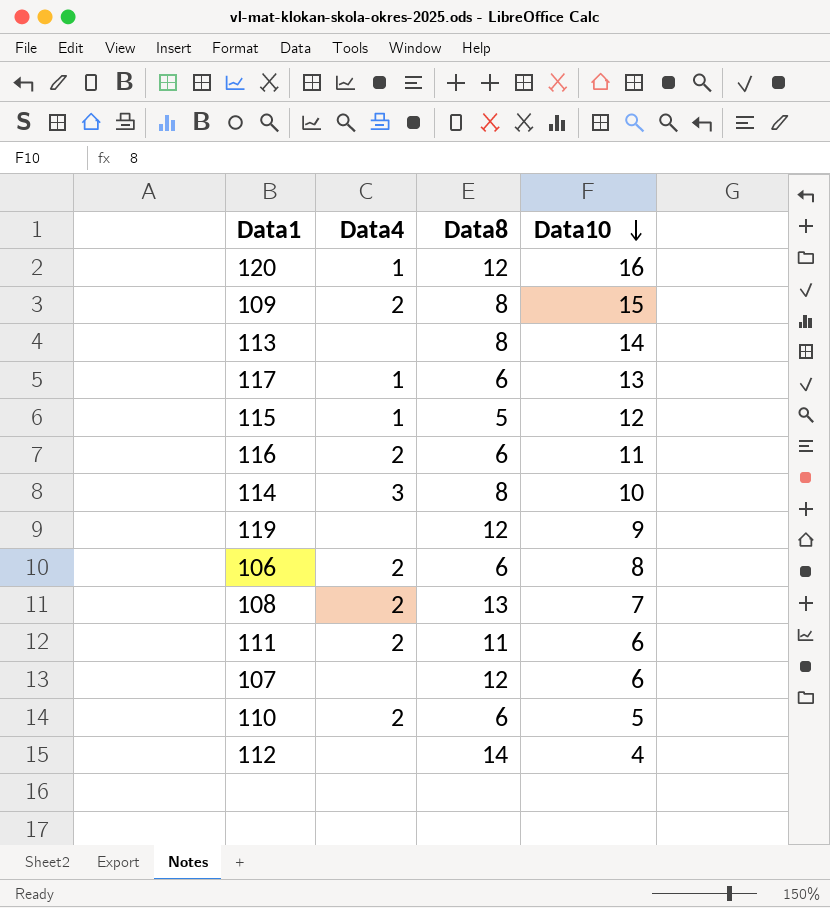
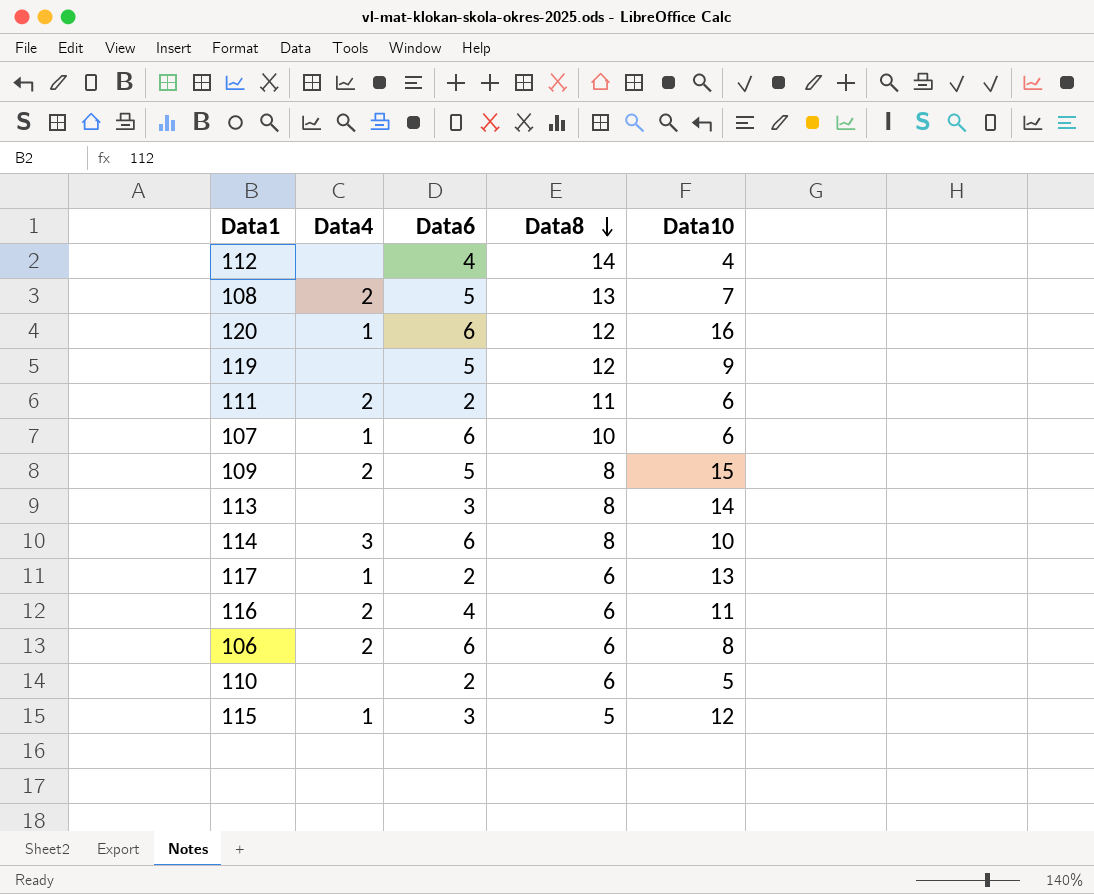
row order: Data10 descending -> Data8 descending
column Data6 | position: none -> 3
107 | Data4: none -> 1
107 | Data8: 12 -> 10
110 | Data4: 2 -> none

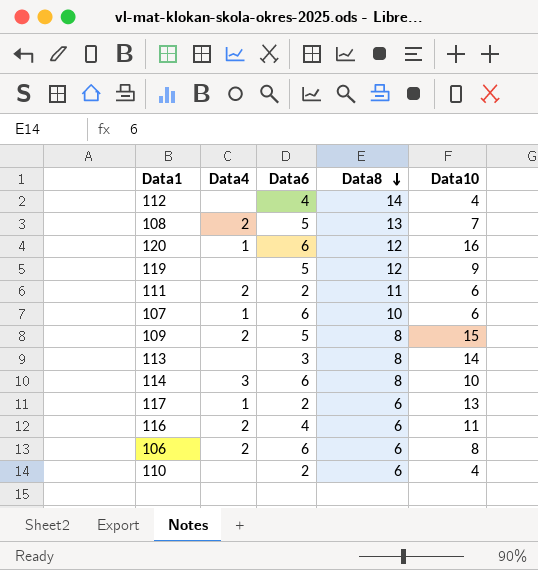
row 115: 1 | 3 | 5 | 12 -> none
110 | Data10: 5 -> 4

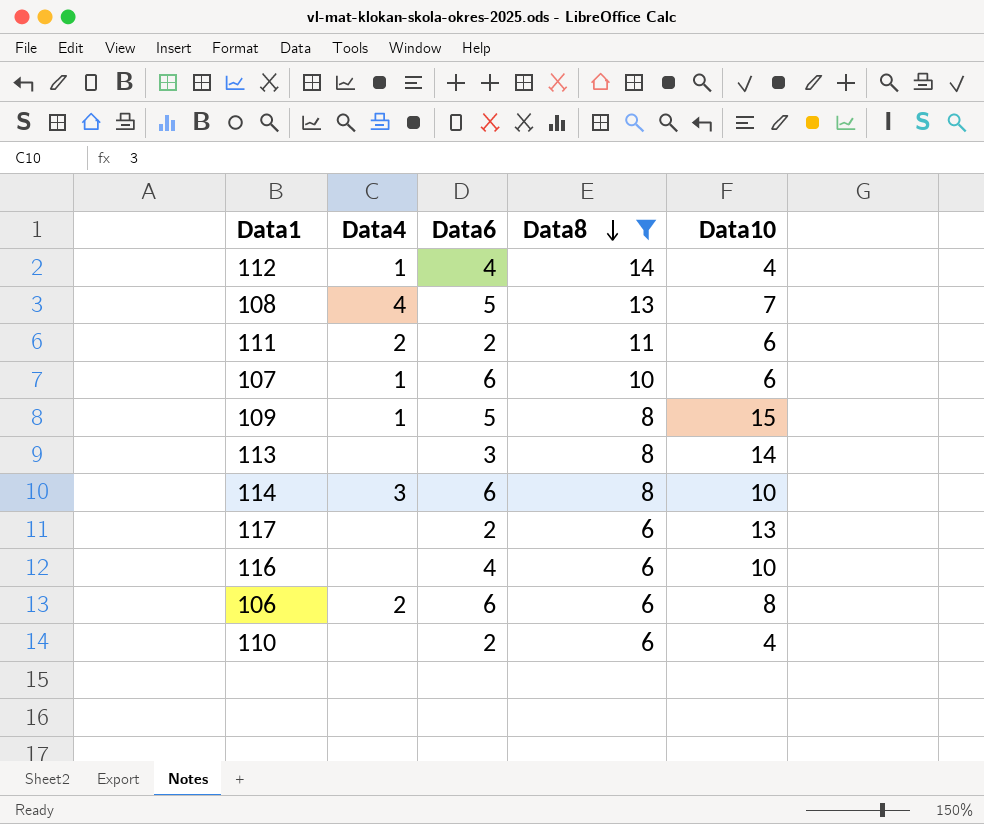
filter: none -> Data8 != 12
112 | Data4: none -> 1
108 | Data4: 2 -> 4
109 | Data4: 2 -> 1
117 | Data4: 1 -> none
116 | Data4: 2 -> none
116 | Data10: 11 -> 10

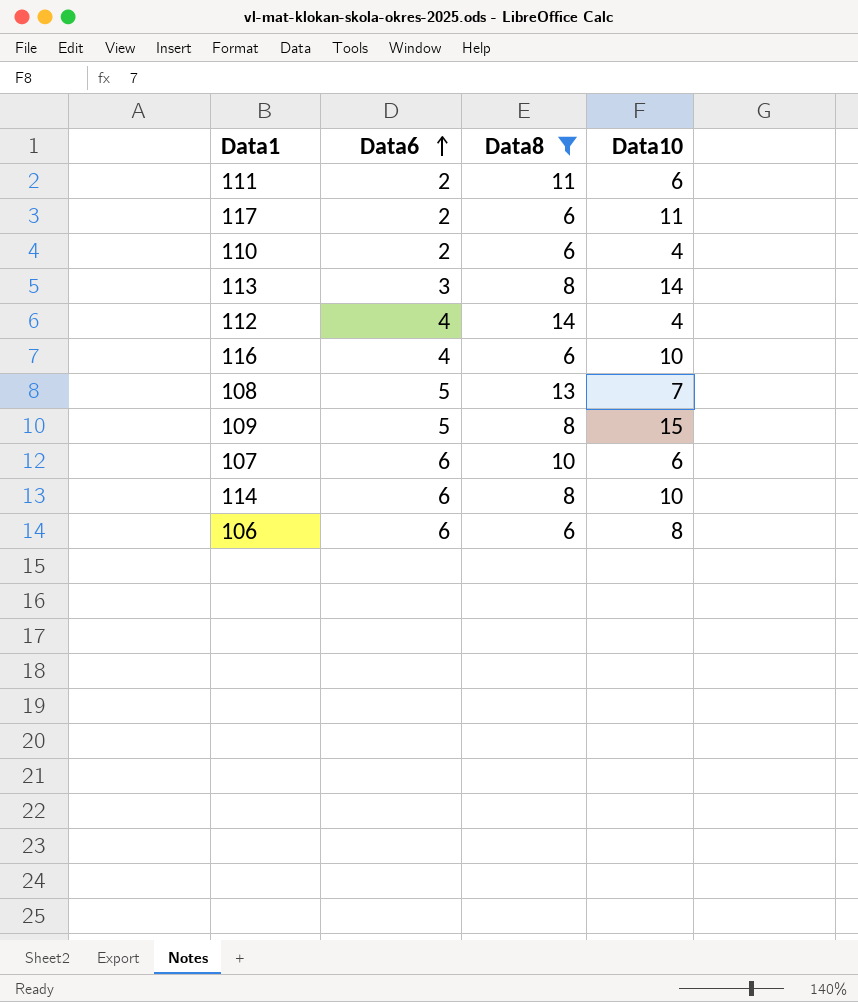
row order: Data8 descending -> Data6 ascending
column Data4 | position: 2 -> none
117 | Data10: 13 -> 11

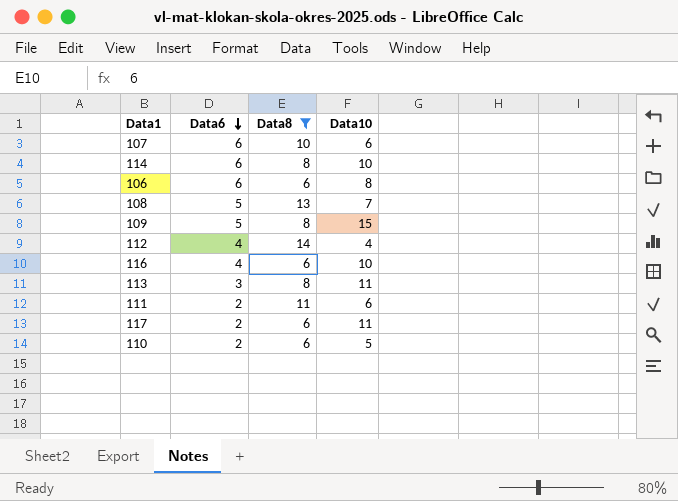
row order: Data6 ascending -> Data6 descending
113 | Data10: 14 -> 11
110 | Data10: 4 -> 5

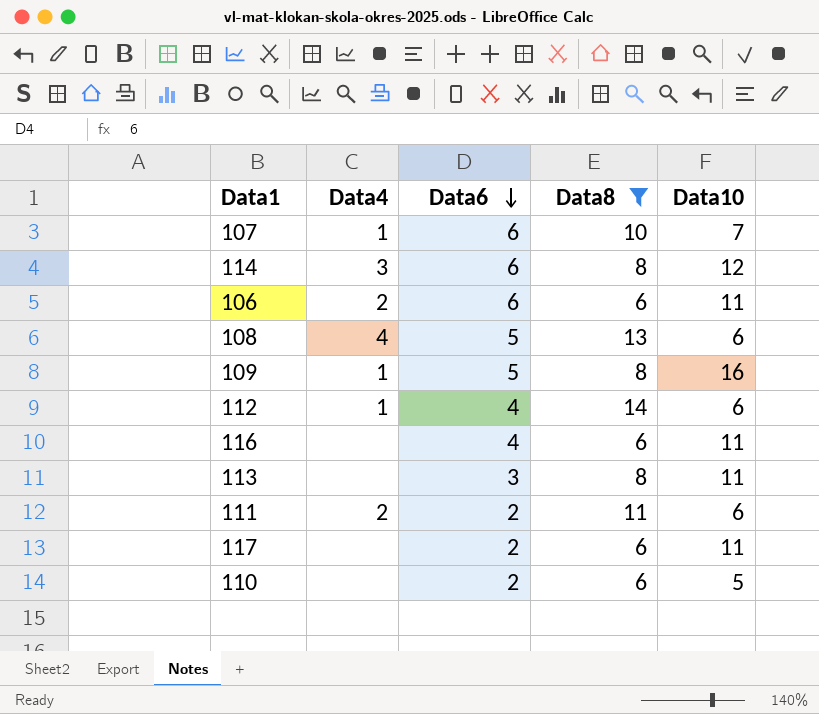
column Data4 | position: none -> 2
107 | Data10: 6 -> 7
114 | Data10: 10 -> 12
106 | Data10: 8 -> 11
108 | Data10: 7 -> 6
109 | Data10: 15 -> 16
112 | Data10: 4 -> 6
116 | Data10: 10 -> 11

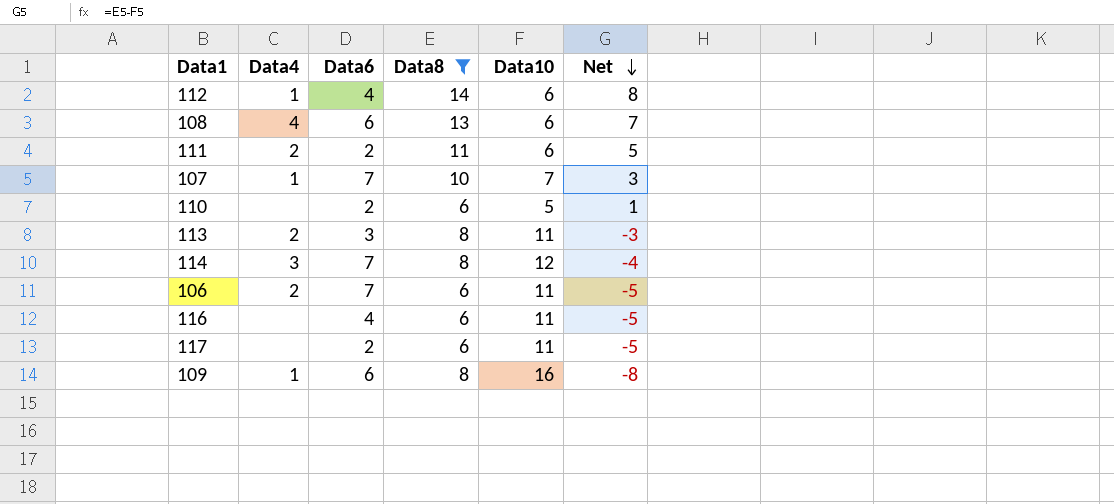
row order: Data6 descending -> Net descending
column Net | formula: none -> [Data8] - [Data10]
108 | Data6: 5 -> 6
107 | Data6: 6 -> 7
113 | Data4: none -> 2
114 | Data6: 6 -> 7
106 | Data6: 6 -> 7
109 | Data6: 5 -> 6

